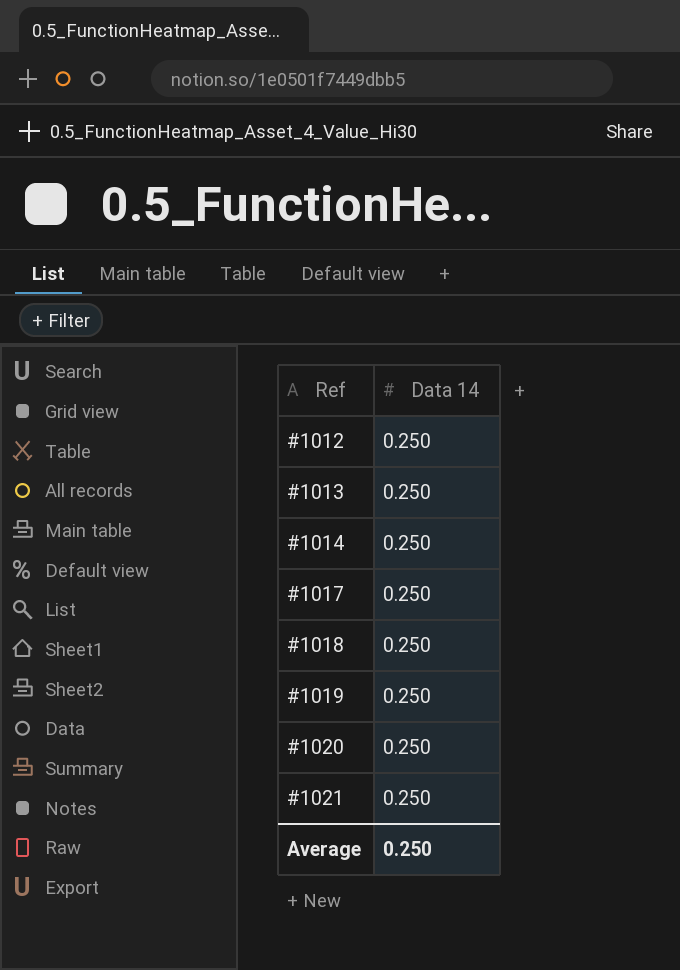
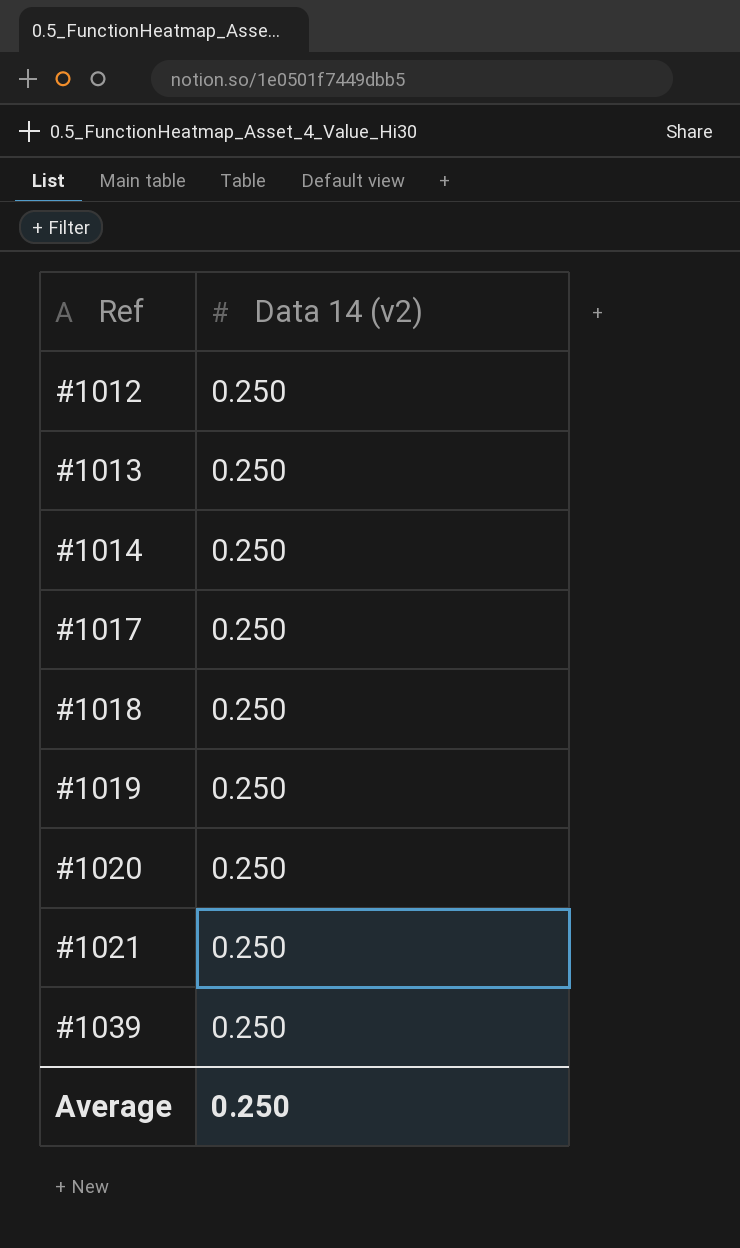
column name: Data 14 -> Data 14 (v2)
row #1039: none -> 0.250

